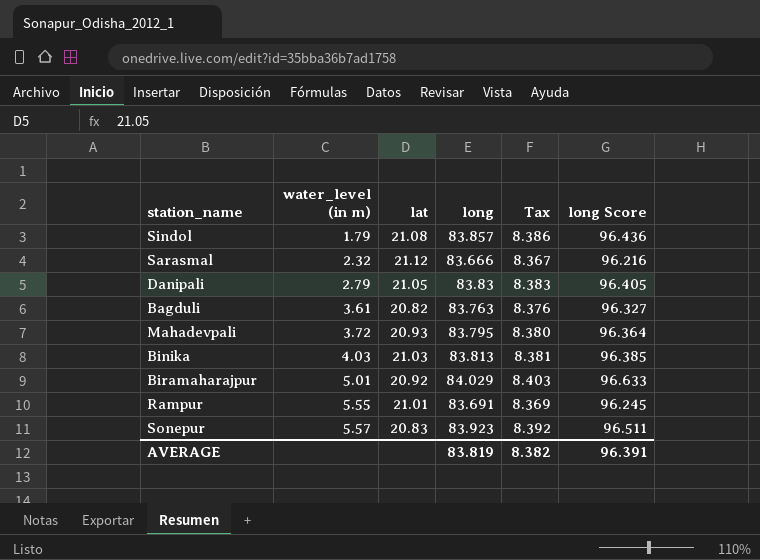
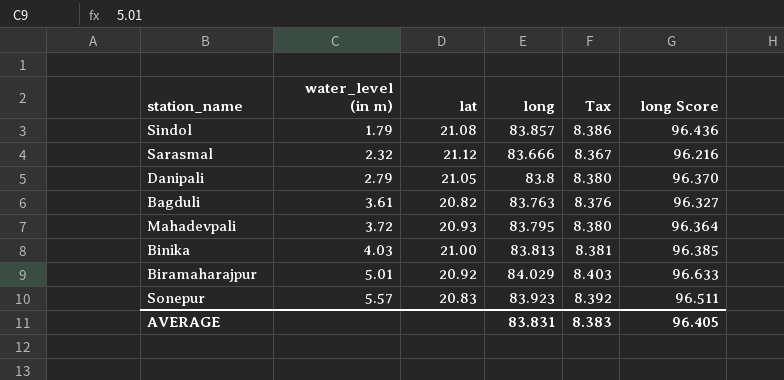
row Rampur: 5.55 | 21.01 | 83.691 | 8.369 | 96.245 -> none
Danipali | long: 83.83 -> 83.8
Danipali | Tax: 8.383 -> 8.380
Danipali | long Score: 96.405 -> 96.370
Binika | lat: 21.03 -> 21.00
AVERAGE | long: 83.819 -> 83.831
AVERAGE | Tax: 8.382 -> 8.383
AVERAGE | long Score: 96.391 -> 96.405

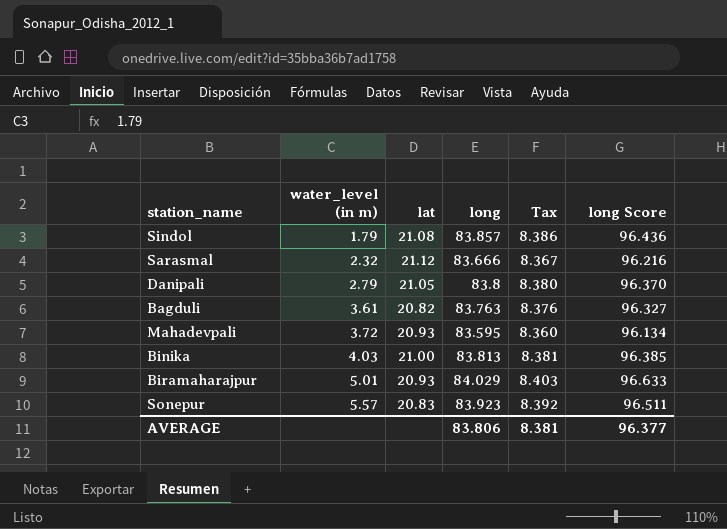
Mahadevpali | long: 83.795 -> 83.595
Mahadevpali | Tax: 8.380 -> 8.360
Mahadevpali | long Score: 96.364 -> 96.134
Biramaharajpur | lat: 20.92 -> 20.93
AVERAGE | long: 83.831 -> 83.806
AVERAGE | Tax: 8.383 -> 8.381
AVERAGE | long Score: 96.405 -> 96.377

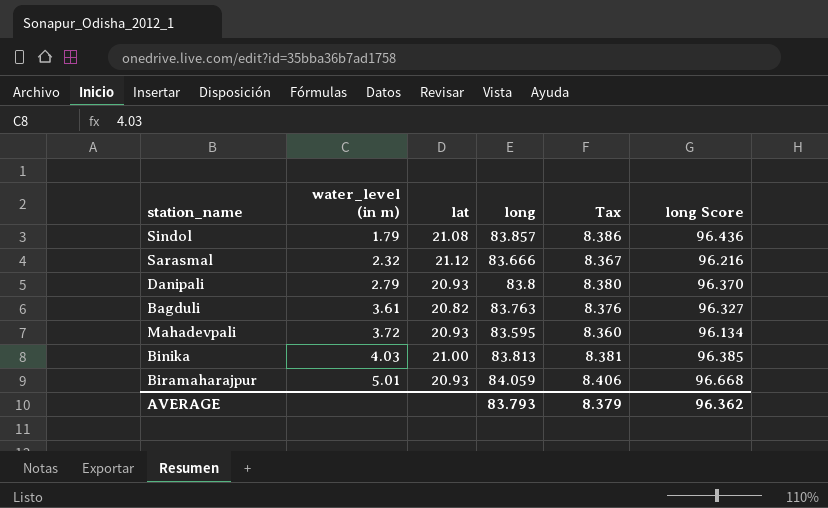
row Sonepur: 5.57 | 20.83 | 83.923 | 8.392 | 96.511 -> none
Danipali | lat: 21.05 -> 20.93
Biramaharajpur | long: 84.029 -> 84.059
Biramaharajpur | Tax: 8.403 -> 8.406
Biramaharajpur | long Score: 96.633 -> 96.668
AVERAGE | long: 83.806 -> 83.793
AVERAGE | Tax: 8.381 -> 8.379
AVERAGE | long Score: 96.377 -> 96.362

